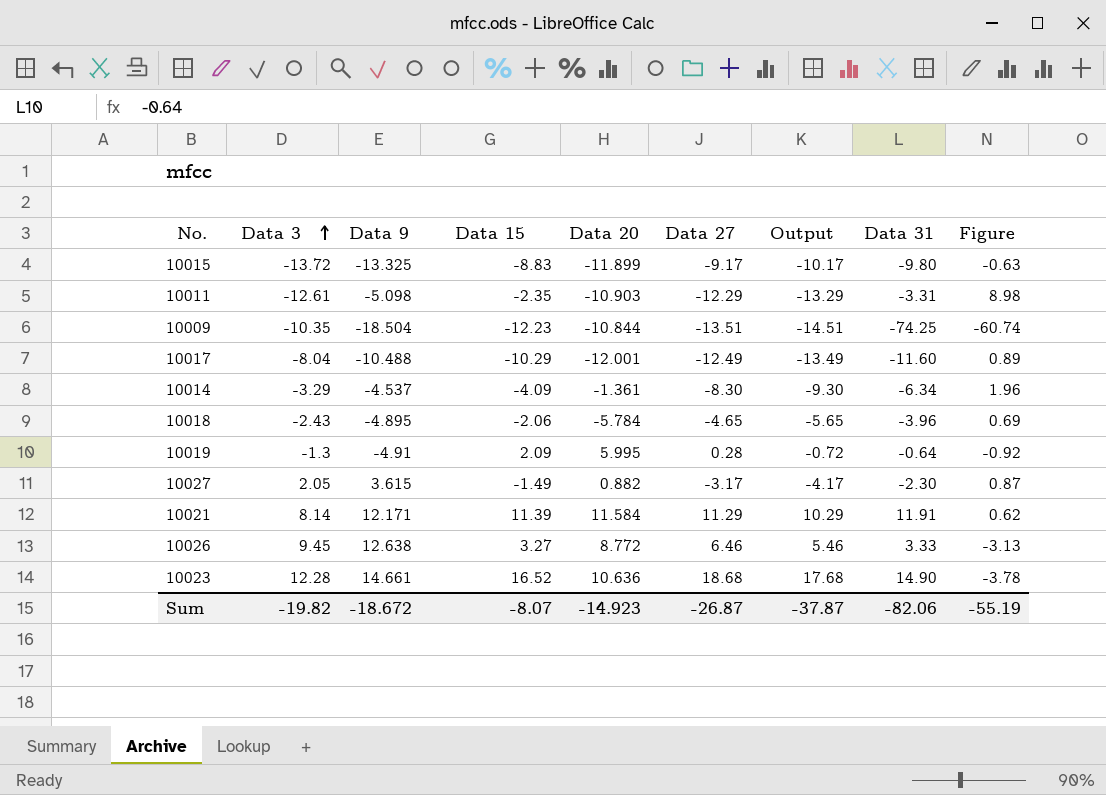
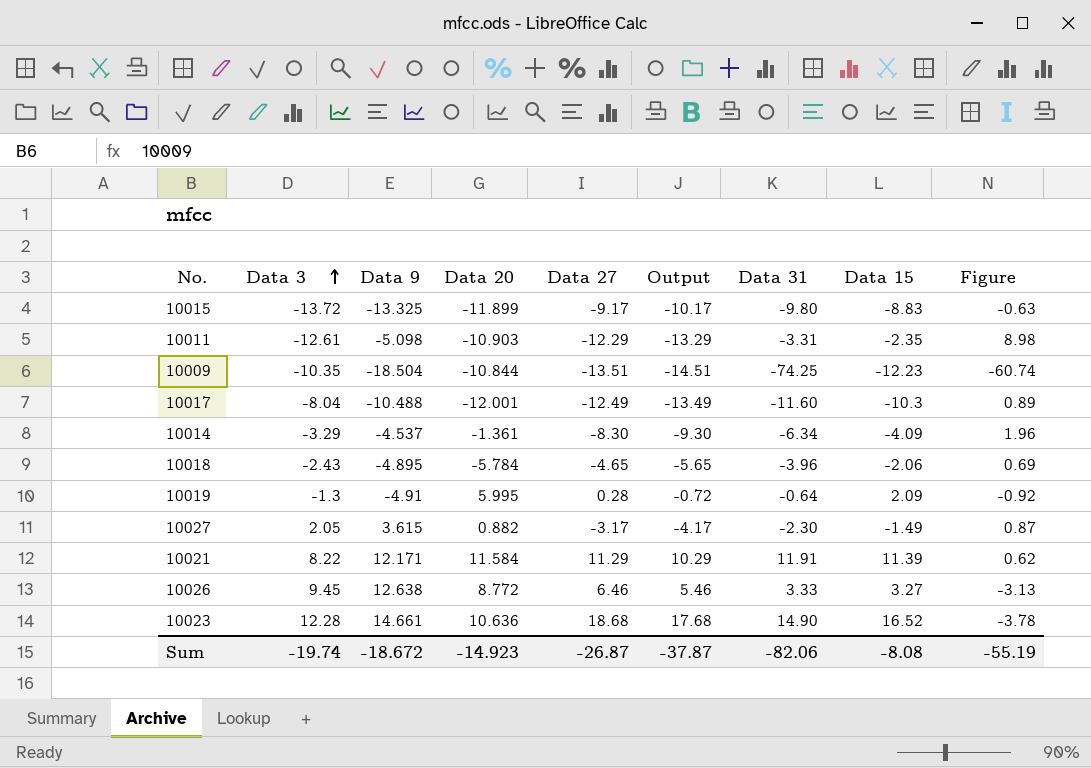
column Data 15 | position: 4 -> 8
10017 | Data 15: -10.29 -> -10.3
10021 | Data 3: 8.14 -> 8.22
Sum | Data 3: -19.82 -> -19.74
Sum | Data 15: -8.07 -> -8.08

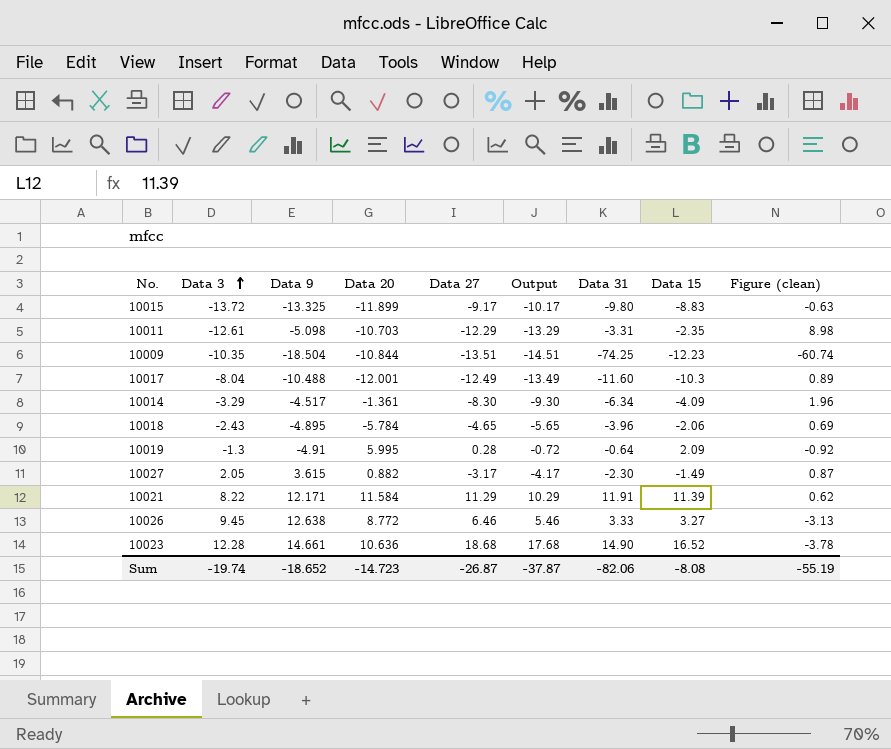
column name: Figure -> Figure (clean)
10011 | Data 20: -10.903 -> -10.703
10014 | Data 9: -4.537 -> -4.517
Sum | Data 9: -18.672 -> -18.652
Sum | Data 20: -14.923 -> -14.723

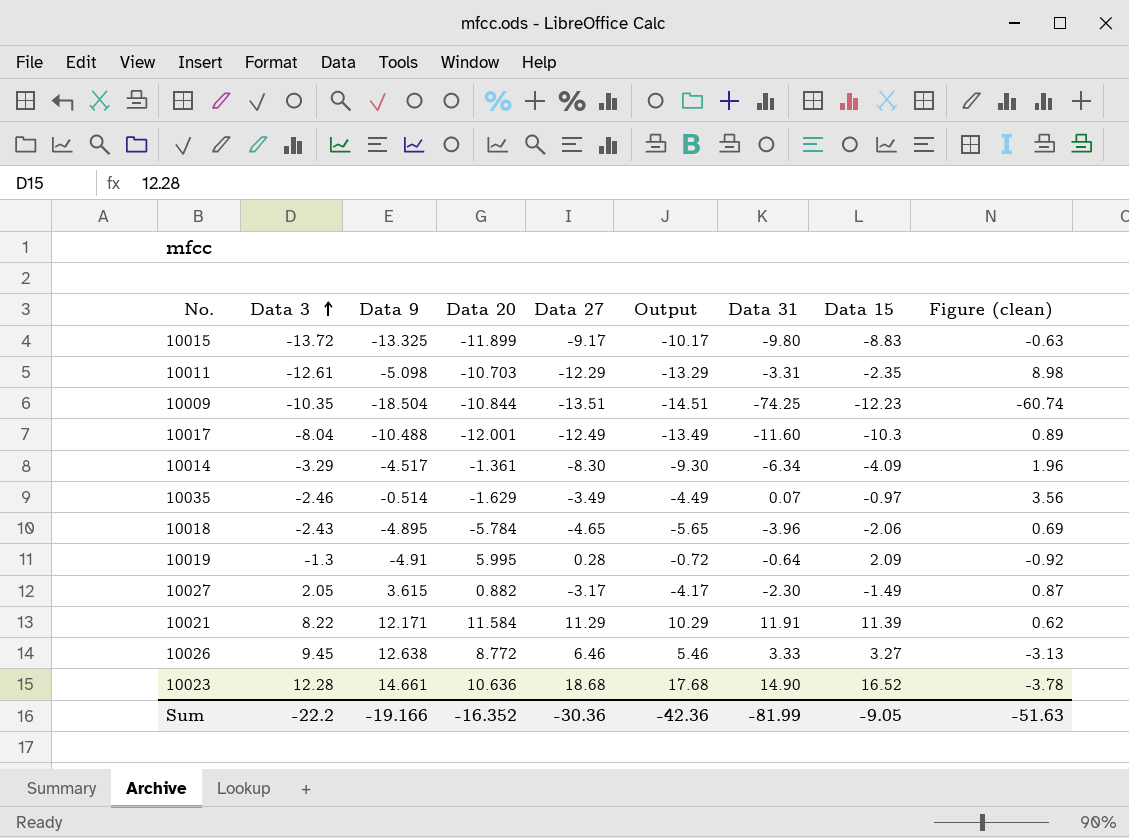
row 10035: none -> -2.46 | -0.514 | -1.629 | -3.49 | -4.49 | 0.07 | -0.97 | 3.56
Sum | Data 3: -19.74 -> -22.2
Sum | Data 9: -18.652 -> -19.166
Sum | Data 20: -14.723 -> -16.352
Sum | Data 27: -26.87 -> -30.36
Sum | Output: -37.87 -> -42.36
Sum | Data 31: -82.06 -> -81.99
Sum | Data 15: -8.08 -> -9.05
Sum | Figure (clean): -55.19 -> -51.63

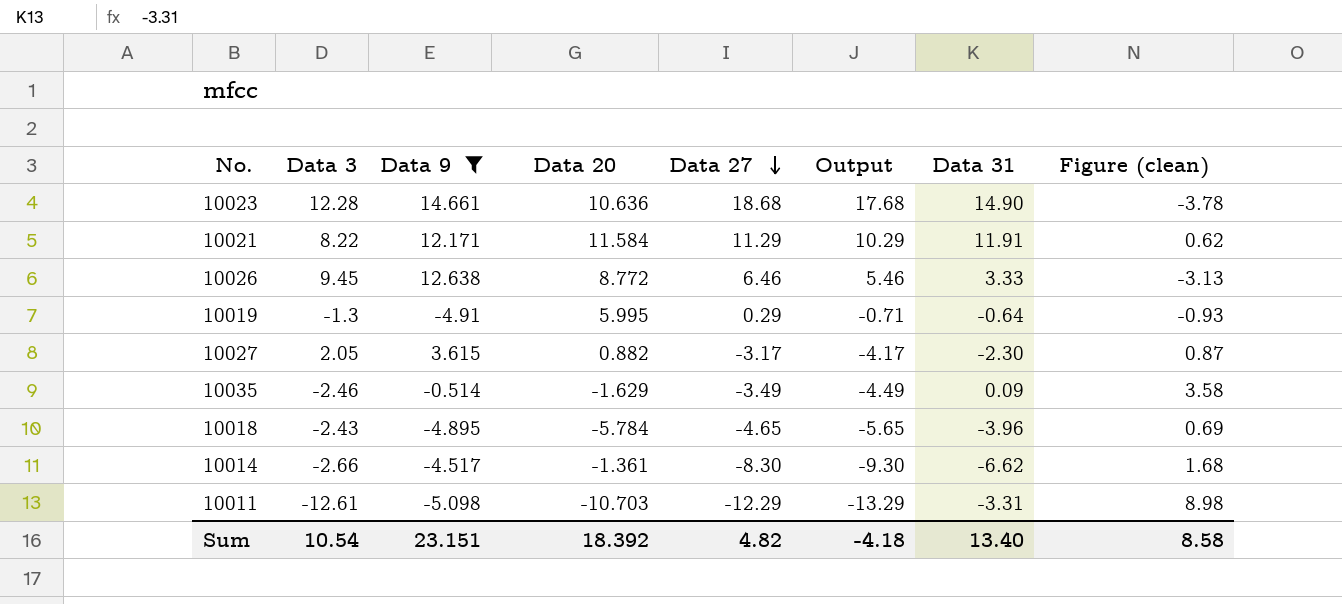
filter: none -> Data 9 >= -5.098
row order: Data 3 ascending -> Data 27 descending
column Data 15 | position: 8 -> none
10019 | Data 27: 0.28 -> 0.29
10019 | Output: -0.72 -> -0.71
10019 | Figure (clean): -0.92 -> -0.93
10035 | Data 31: 0.07 -> 0.09
10035 | Figure (clean): 3.56 -> 3.58
10014 | Data 3: -3.29 -> -2.66
10014 | Data 31: -6.34 -> -6.62
10014 | Figure (clean): 1.96 -> 1.68
Sum | Data 3: -22.2 -> 10.54
Sum | Data 9: -19.166 -> 23.151
Sum | Data 20: -16.352 -> 18.392
Sum | Data 27: -30.36 -> 4.82
Sum | Output: -42.36 -> -4.18
Sum | Data 31: -81.99 -> 13.40
Sum | Figure (clean): -51.63 -> 8.58

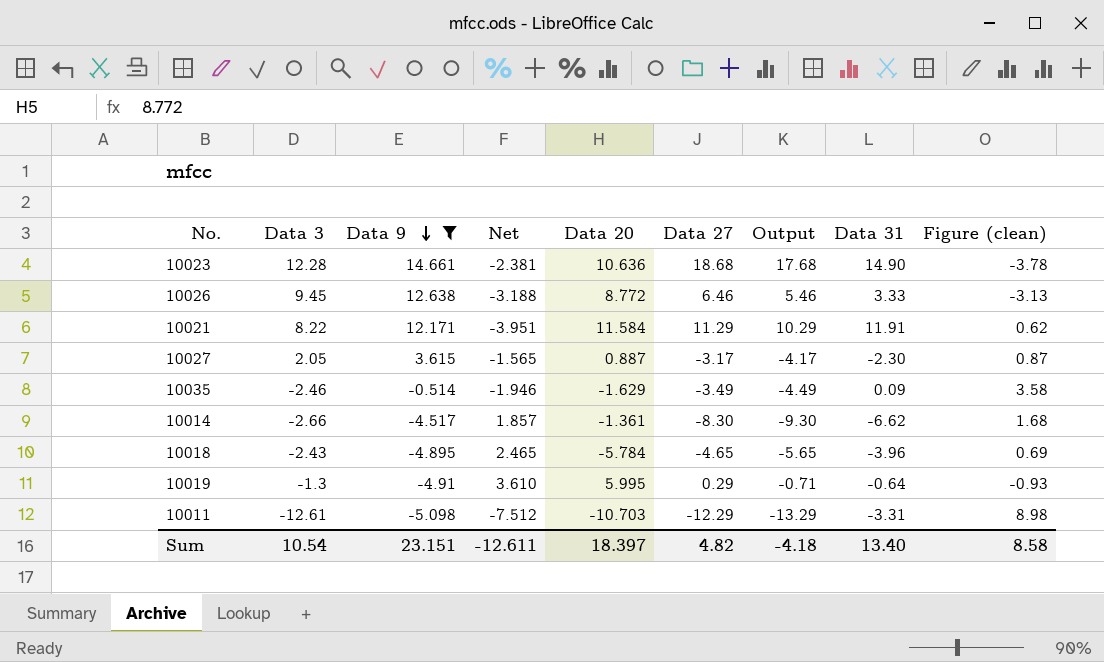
row order: Data 27 descending -> Data 9 descending
column Net | formula: none -> [Data 3] - [Data 9]
10027 | Data 20: 0.882 -> 0.887
Sum | Data 20: 18.392 -> 18.397

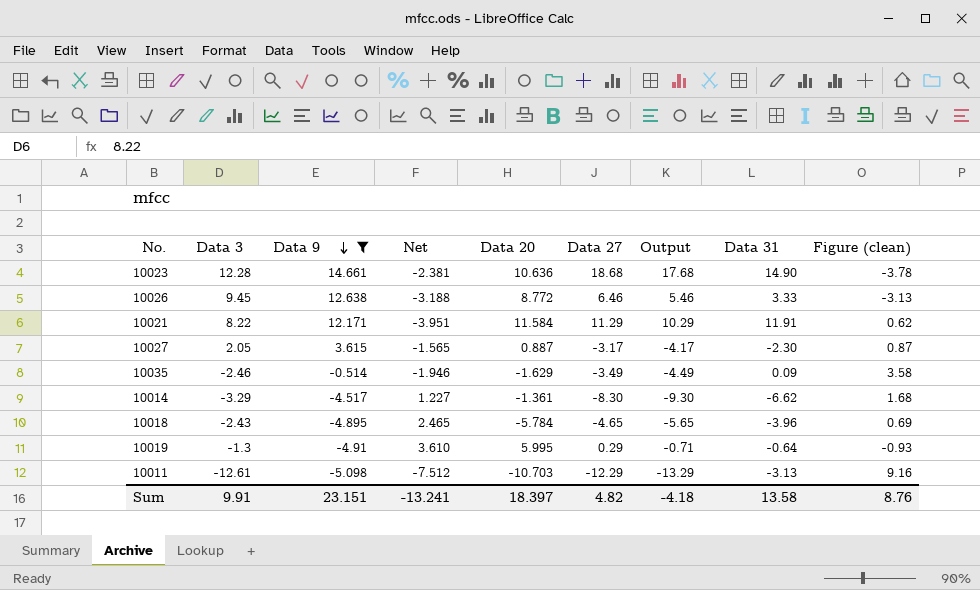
10014 | Data 3: -2.66 -> -3.29
10014 | Net: 1.857 -> 1.227
10011 | Data 31: -3.31 -> -3.13
10011 | Figure (clean): 8.98 -> 9.16
Sum | Data 3: 10.54 -> 9.91
Sum | Net: -12.611 -> -13.241
Sum | Data 31: 13.40 -> 13.58
Sum | Figure (clean): 8.58 -> 8.76

